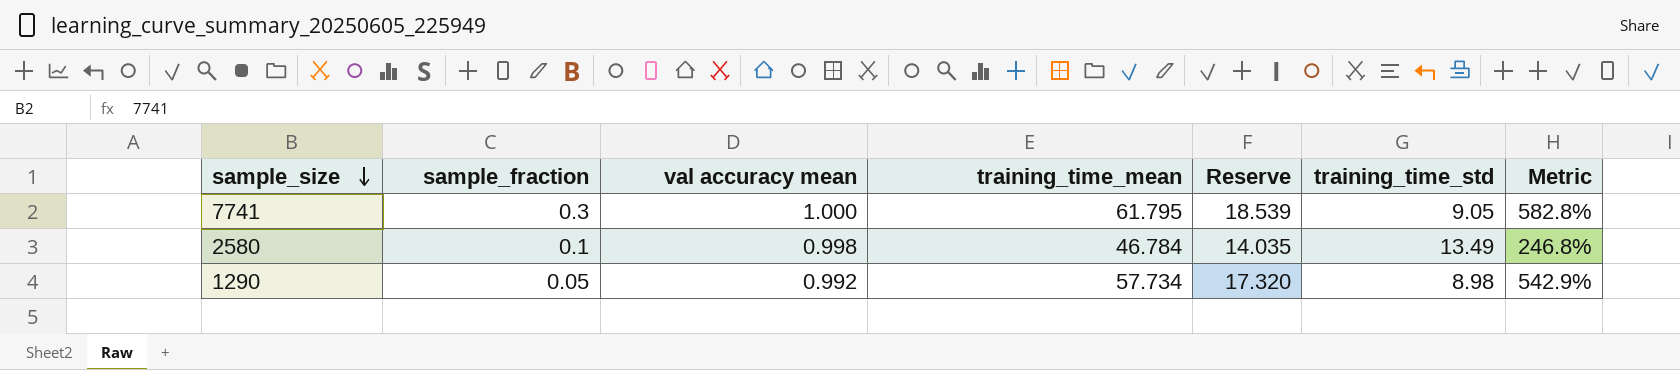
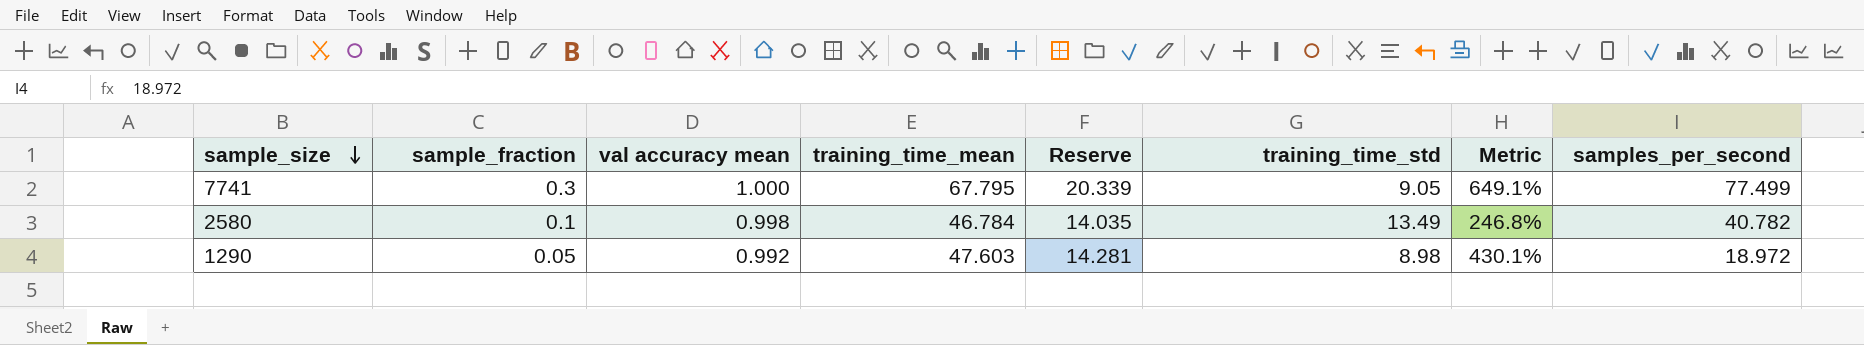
column samples_per_second | position: none -> 8
7741 | training_time_mean: 61.795 -> 67.795
7741 | Reserve: 18.539 -> 20.339
7741 | Metric: 582.8% -> 649.1%
1290 | training_time_mean: 57.734 -> 47.603
1290 | Reserve: 17.320 -> 14.281
1290 | Metric: 542.9% -> 430.1%

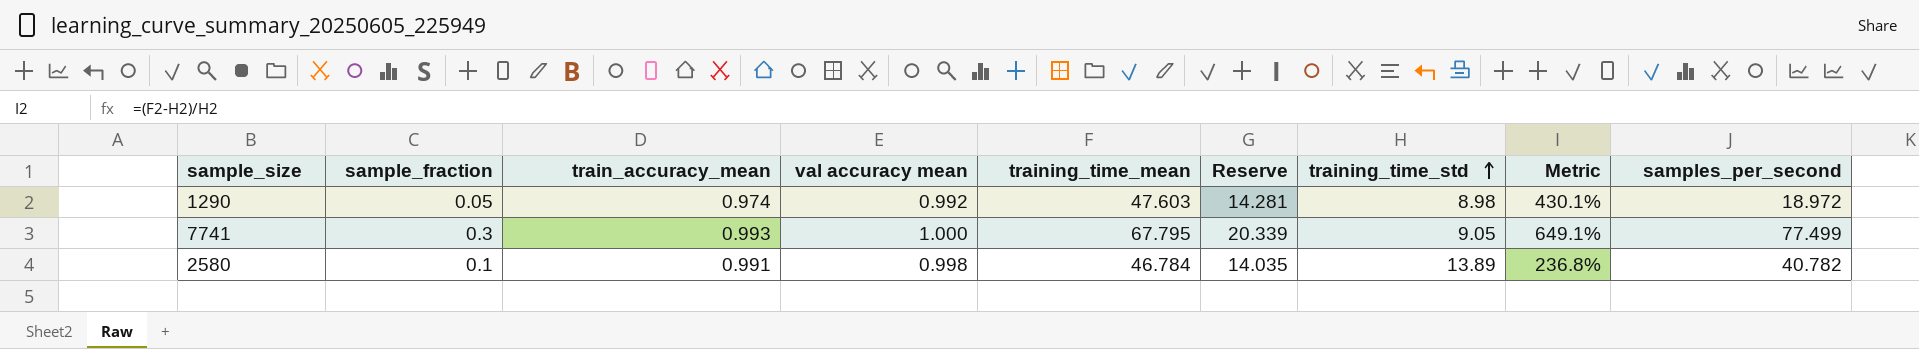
row order: sample_size descending -> training_time_std ascending
column train_accuracy_mean | position: none -> 3
2580 | training_time_std: 13.49 -> 13.89
2580 | Metric: 246.8% -> 236.8%

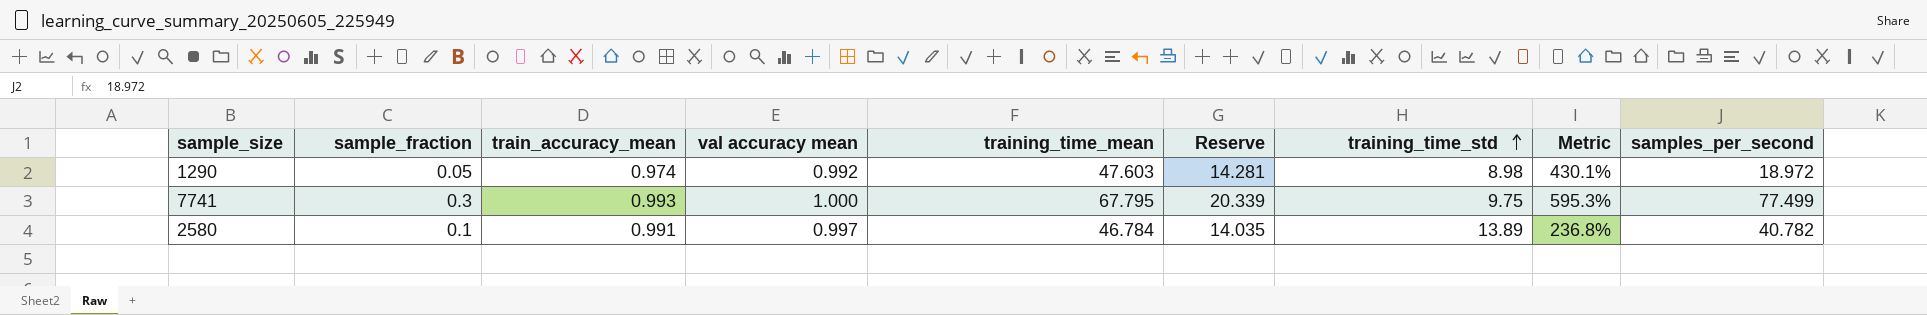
7741 | training_time_std: 9.05 -> 9.75
7741 | Metric: 649.1% -> 595.3%
2580 | val accuracy mean: 0.998 -> 0.997

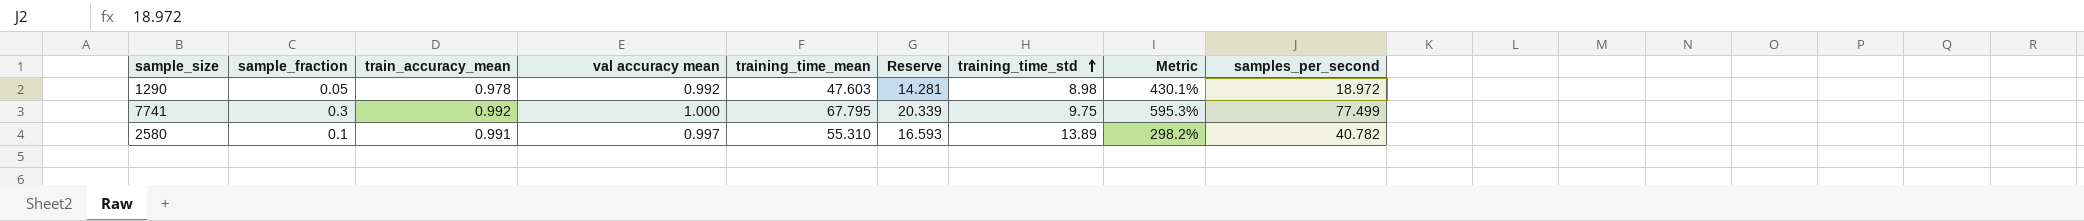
1290 | train_accuracy_mean: 0.974 -> 0.978
7741 | train_accuracy_mean: 0.993 -> 0.992
2580 | training_time_mean: 46.784 -> 55.310
2580 | Reserve: 14.035 -> 16.593
2580 | Metric: 236.8% -> 298.2%

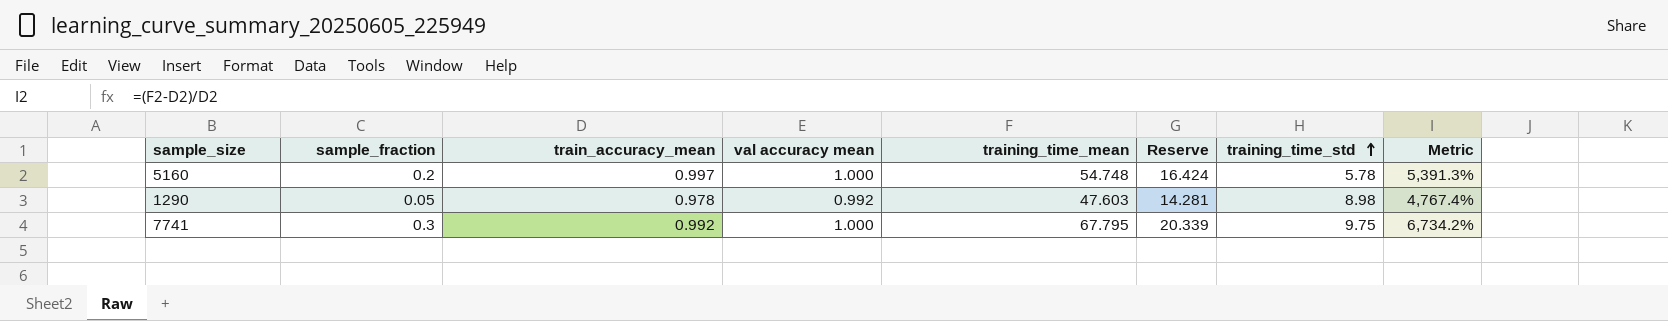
column samples_per_second | position: 9 -> none
column Metric | formula: ([training_time_mean] - [training_time_std]) / [training_time_std] -> ([training_time_mean] - [train_accuracy_mean]) / [train_accuracy_mean]
row 2580: 0.1 | 0.991 | 0.997 | 55.310 | 16.593 | 13.89 | 298.2% | 40.782 -> none
row 5160: none -> 0.2 | 0.997 | 1.000 | 54.748 | 16.424 | 5.78 | 5,391.3%

